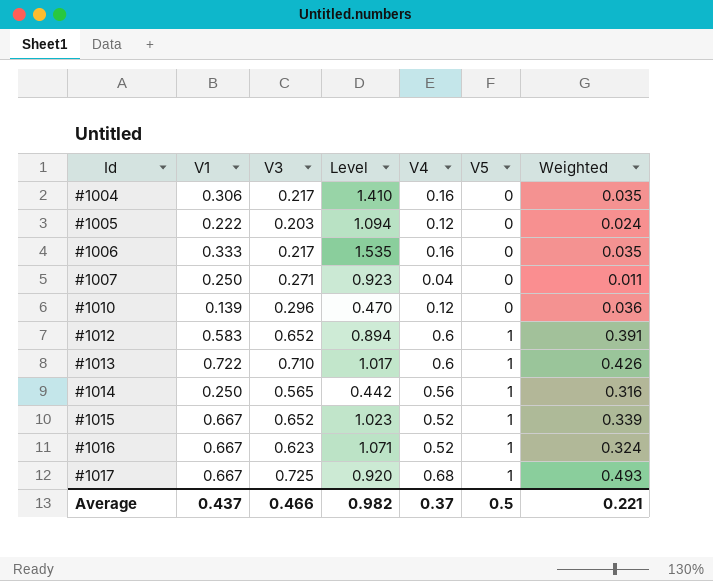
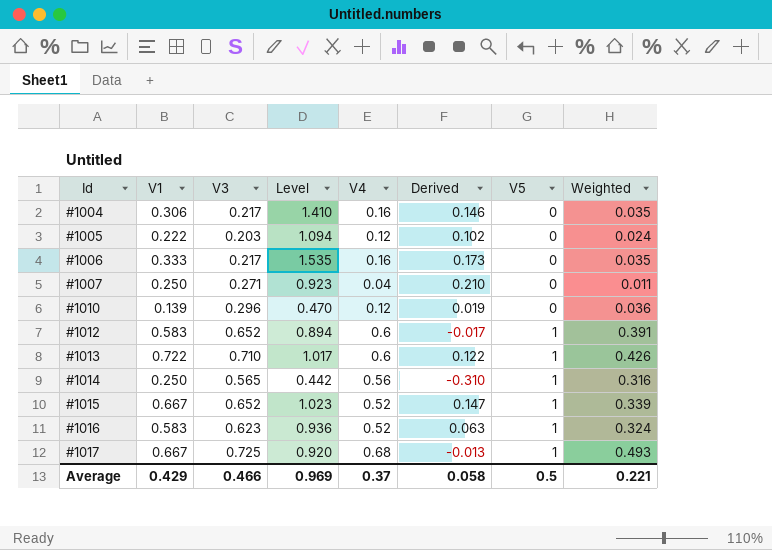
column Derived | formula: none -> [V1] - [V4]
#1016 | V1: 0.667 -> 0.583
#1016 | Level: 1.071 -> 0.936
Average | V1: 0.437 -> 0.429
Average | Level: 0.982 -> 0.969

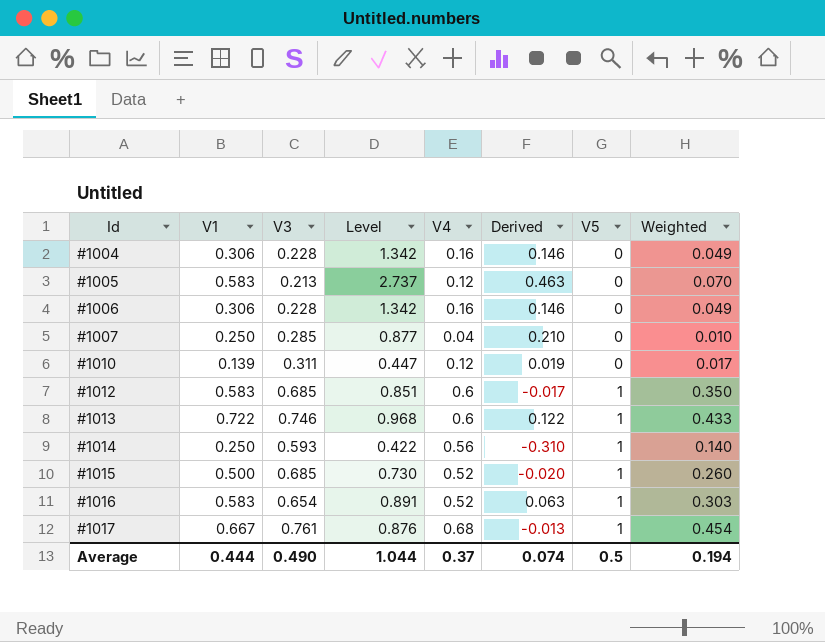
column Weighted | formula: [V3] * [V4] -> [V1] * [V4]
#1004 | V3: 0.217 -> 0.228
#1004 | Level: 1.410 -> 1.342
#1005 | V1: 0.222 -> 0.583
#1005 | V3: 0.203 -> 0.213
#1005 | Level: 1.094 -> 2.737
#1005 | Derived: 0.102 -> 0.463
#1006 | V1: 0.333 -> 0.306
#1006 | V3: 0.217 -> 0.228
#1006 | Level: 1.535 -> 1.342
#1006 | Derived: 0.173 -> 0.146
#1007 | V3: 0.271 -> 0.285
#1007 | Level: 0.923 -> 0.877
#1010 | V3: 0.296 -> 0.311
#1010 | Level: 0.470 -> 0.447
#1012 | V3: 0.652 -> 0.685
#1012 | Level: 0.894 -> 0.851
#1013 | V3: 0.710 -> 0.746
#1013 | Level: 1.017 -> 0.968
#1014 | V3: 0.565 -> 0.593
#1014 | Level: 0.442 -> 0.422
#1015 | V1: 0.667 -> 0.500
#1015 | V3: 0.652 -> 0.685
#1015 | Level: 1.023 -> 0.730
#1015 | Derived: 0.147 -> -0.020
#1016 | V3: 0.623 -> 0.654
#1016 | Level: 0.936 -> 0.891
#1017 | V3: 0.725 -> 0.761
#1017 | Level: 0.920 -> 0.876
Average | V1: 0.429 -> 0.444
Average | V3: 0.466 -> 0.490
Average | Level: 0.969 -> 1.044
Average | Derived: 0.058 -> 0.074
Average | Weighted: 0.221 -> 0.194

